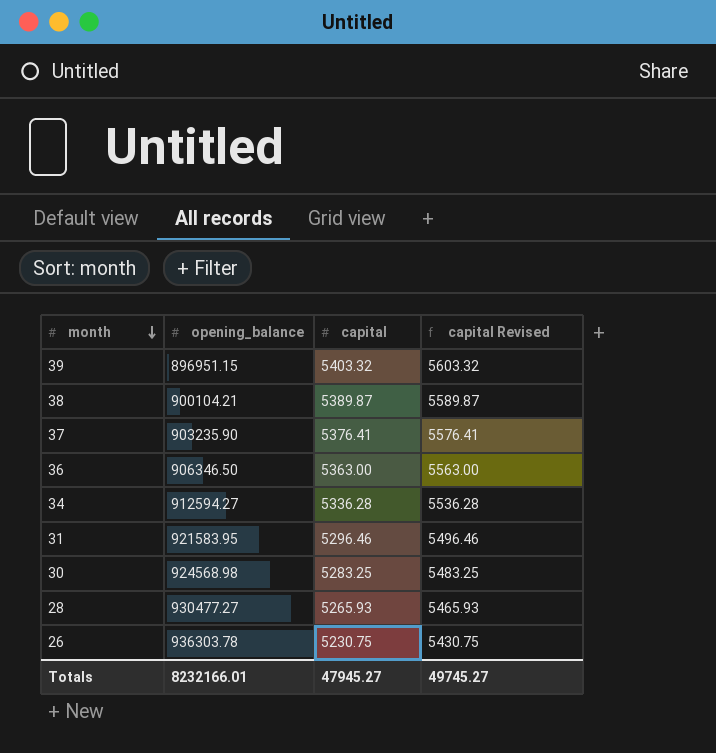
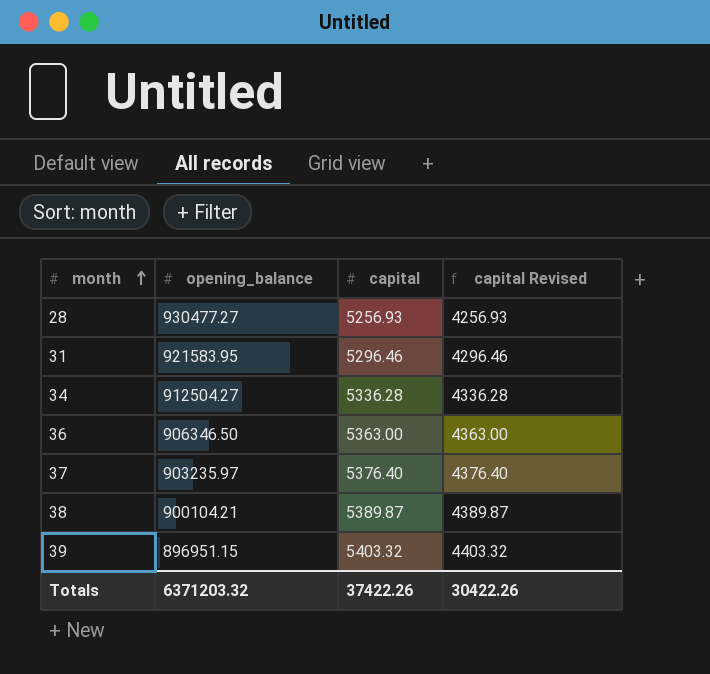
row order: month descending -> month ascending
column capital Revised | formula: [capital] + 200 -> [capital] - 1000
row 30: 924568.98 | 5283.25 | 5483.25 -> none
row 26: 936303.78 | 5230.75 | 5430.75 -> none
28 | capital: 5265.93 -> 5256.93
34 | opening_balance: 912594.27 -> 912504.27
37 | opening_balance: 903235.90 -> 903235.97
37 | capital: 5376.41 -> 5376.40
Totals | opening_balance: 8232166.01 -> 6371203.32
Totals | capital: 47945.27 -> 37422.26
Totals | capital Revised: 49745.27 -> 30422.26

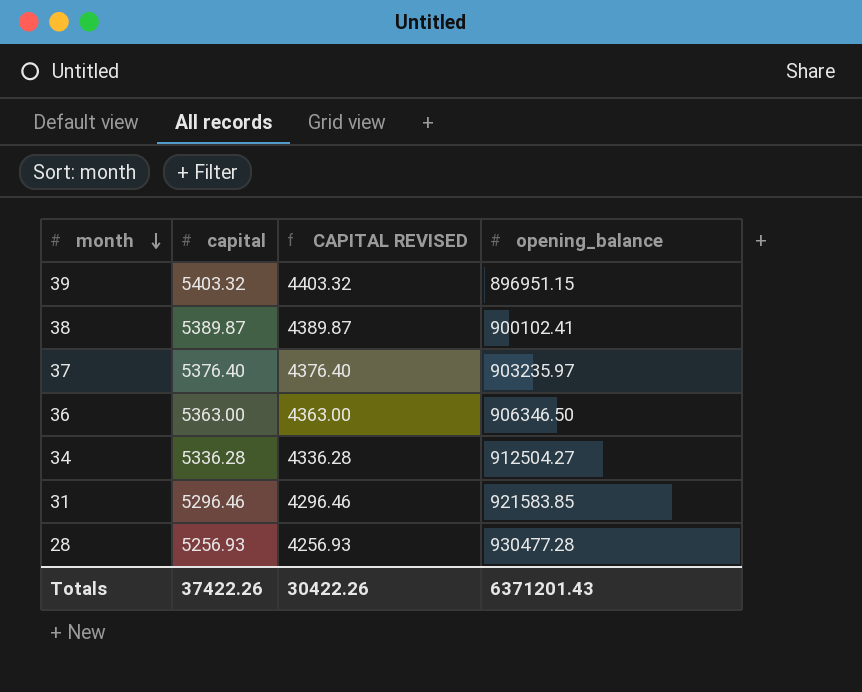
row order: month ascending -> month descending
column name: capital Revised -> CAPITAL REVISED
column opening_balance | position: 2 -> 4
38 | opening_balance: 900104.21 -> 900102.41
31 | opening_balance: 921583.95 -> 921583.85
28 | opening_balance: 930477.27 -> 930477.28
Totals | opening_balance: 6371203.32 -> 6371201.43

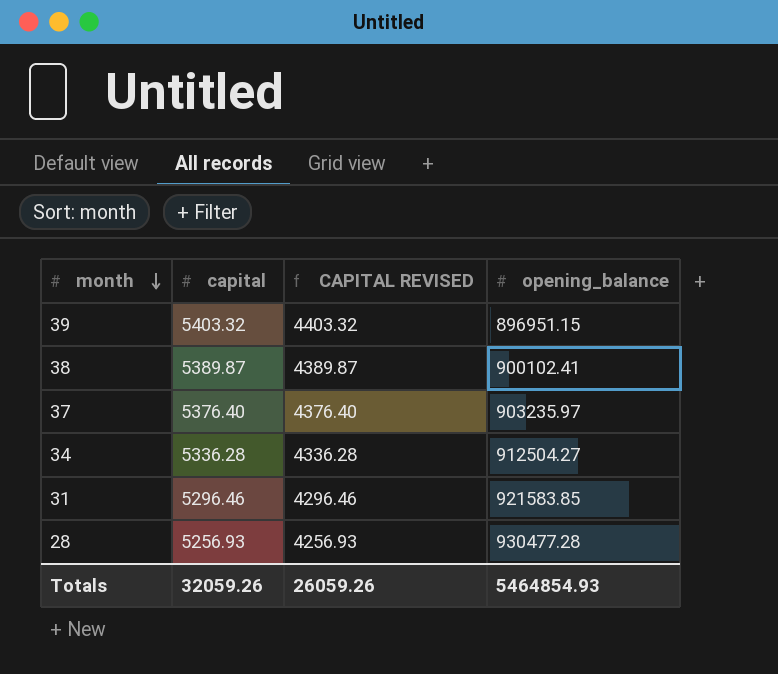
row 36: 5363.00 | 4363.00 | 906346.50 -> none
Totals | capital: 37422.26 -> 32059.26
Totals | CAPITAL REVISED: 30422.26 -> 26059.26
Totals | opening_balance: 6371201.43 -> 5464854.93

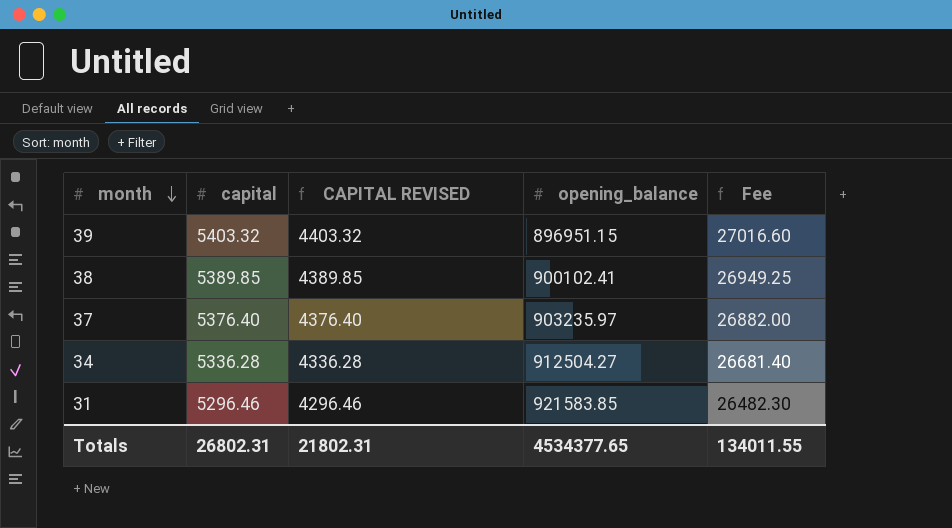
column Fee | formula: none -> [capital] * 5
row 28: 5256.93 | 4256.93 | 930477.28 -> none
38 | capital: 5389.87 -> 5389.85
38 | CAPITAL REVISED: 4389.87 -> 4389.85
Totals | capital: 32059.26 -> 26802.31
Totals | CAPITAL REVISED: 26059.26 -> 21802.31
Totals | opening_balance: 5464854.93 -> 4534377.65

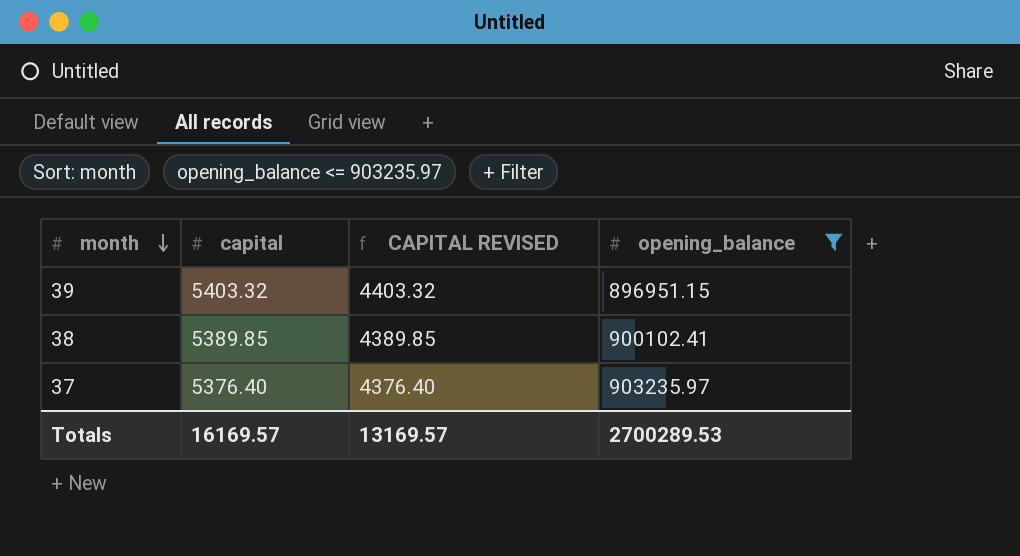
filter: none -> opening_balance <= 903235.97
column Fee | formula: [capital] * 5 -> none
Totals | capital: 26802.31 -> 16169.57
Totals | CAPITAL REVISED: 21802.31 -> 13169.57
Totals | opening_balance: 4534377.65 -> 2700289.53

